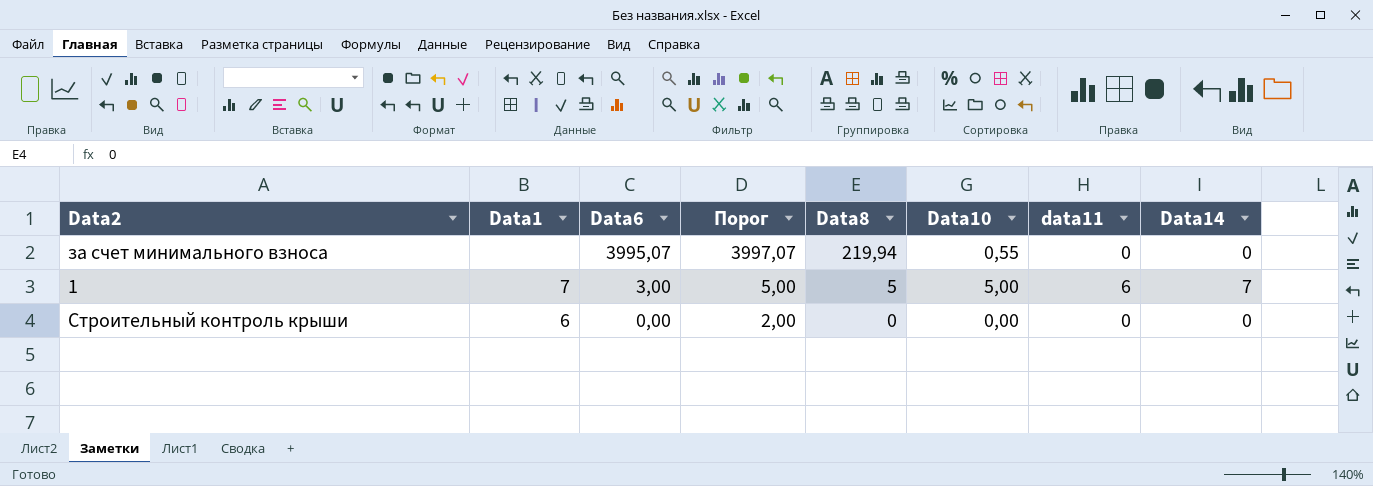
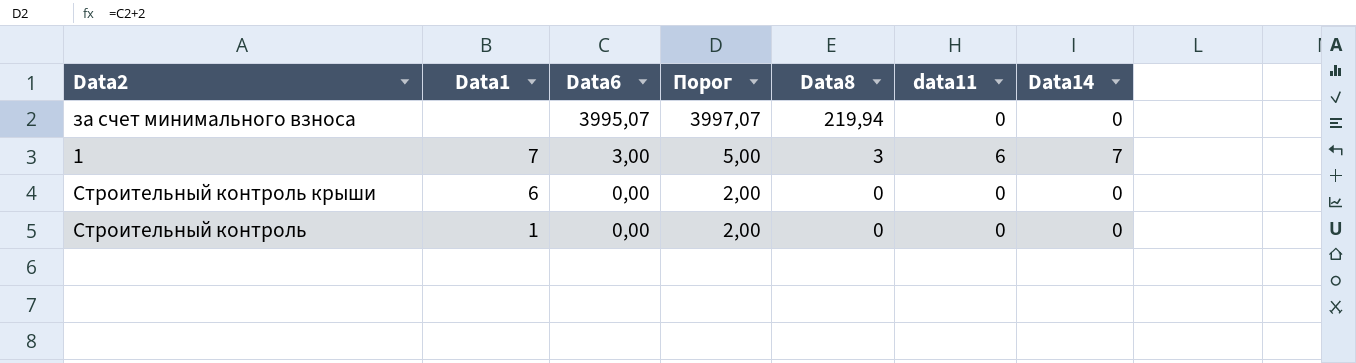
column Data10 | position: 6 -> none
1 | Data8: 5 -> 3
row Строительный контроль: none -> 1 | 0,00 | 2,00 | 0 | 0 | 0

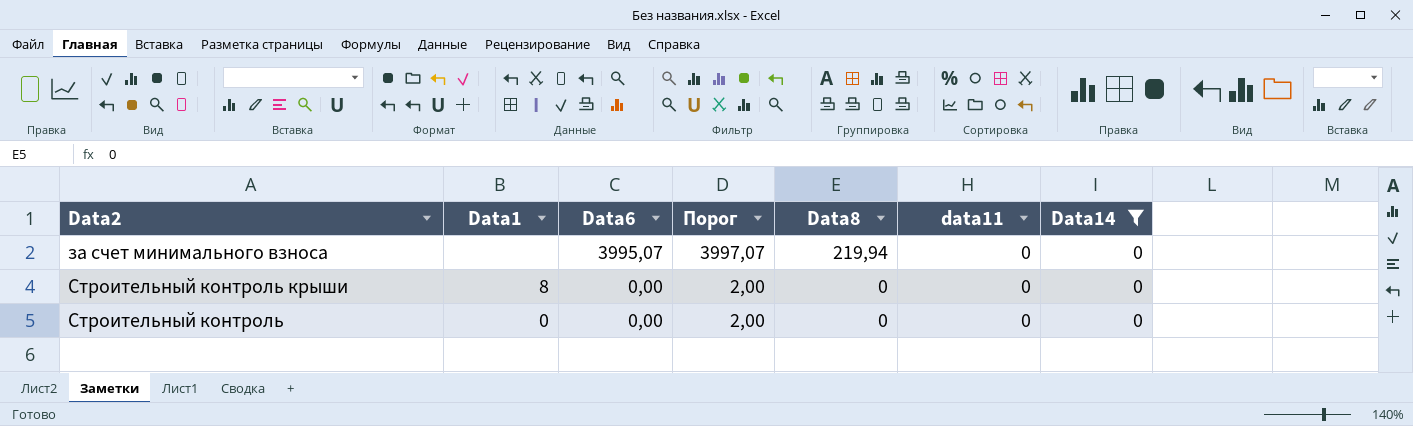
filter: none -> Data14 = 0
Строительный контроль крыши | Data1: 6 -> 8
Строительный контроль | Data1: 1 -> 0

